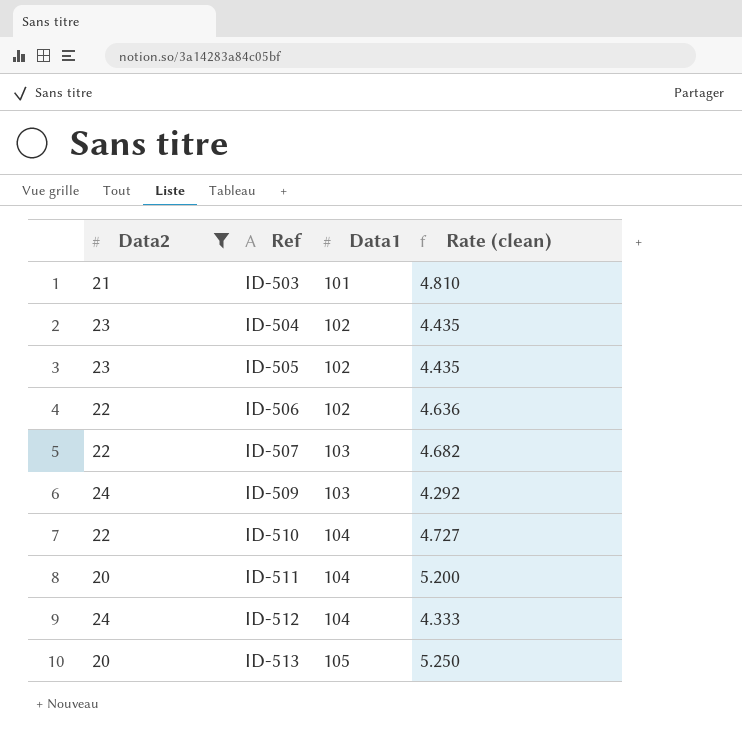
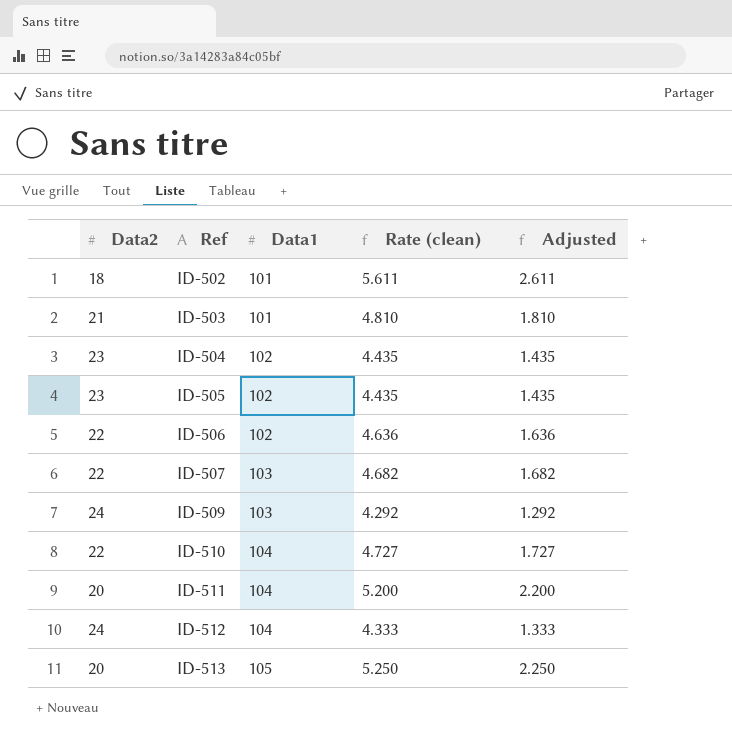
filter: Data2 != 18 -> none
column Adjusted | formula: none -> [Rate (clean)] - 3

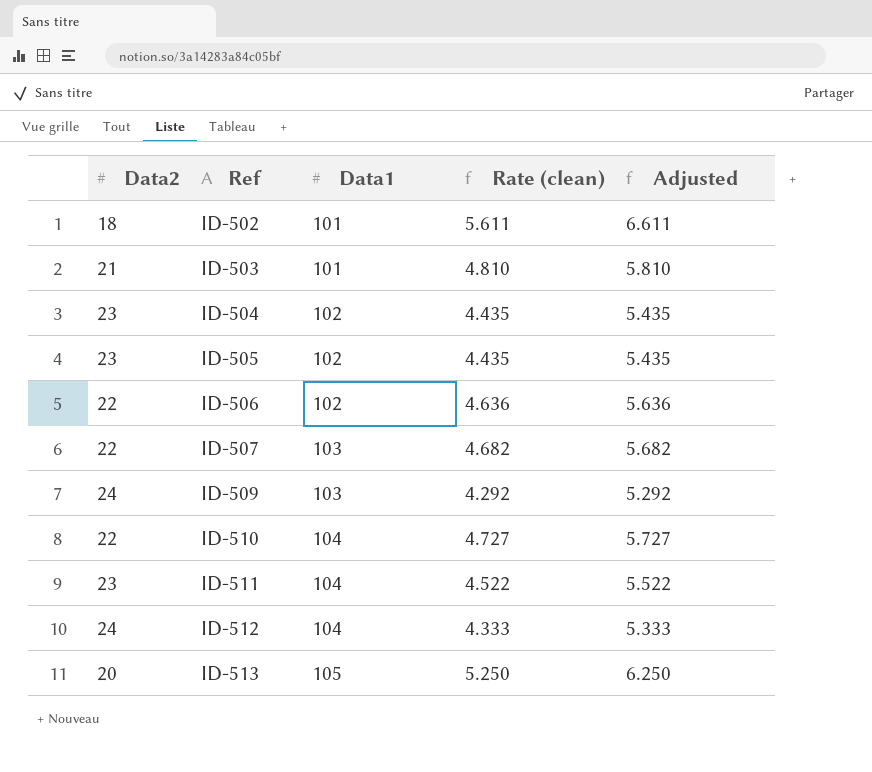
column Adjusted | formula: [Rate (clean)] - 3 -> [Rate (clean)] + 1
ID-511 | Data2: 20 -> 23
ID-511 | Rate (clean): 5.200 -> 4.522

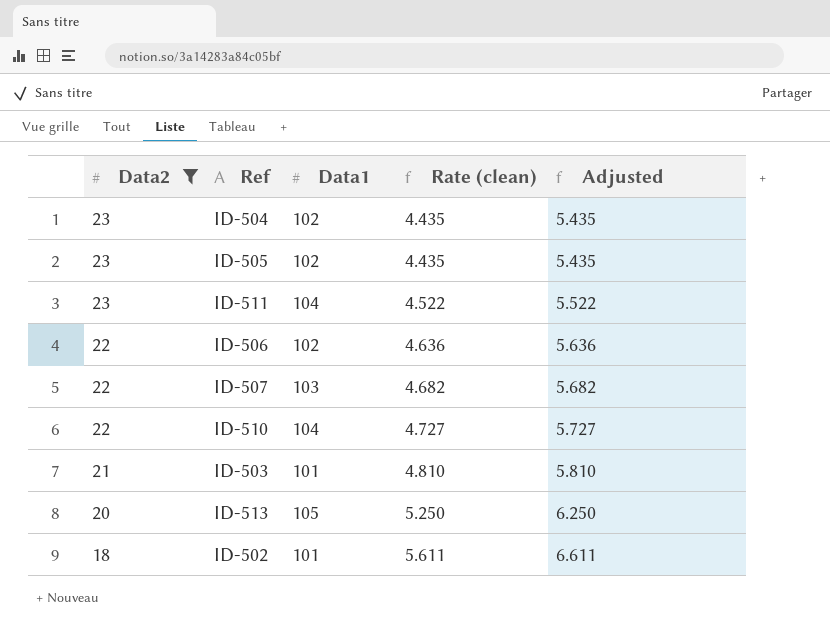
filter: none -> Data2 != 24
row order: Ref ascending -> Data2 descending

